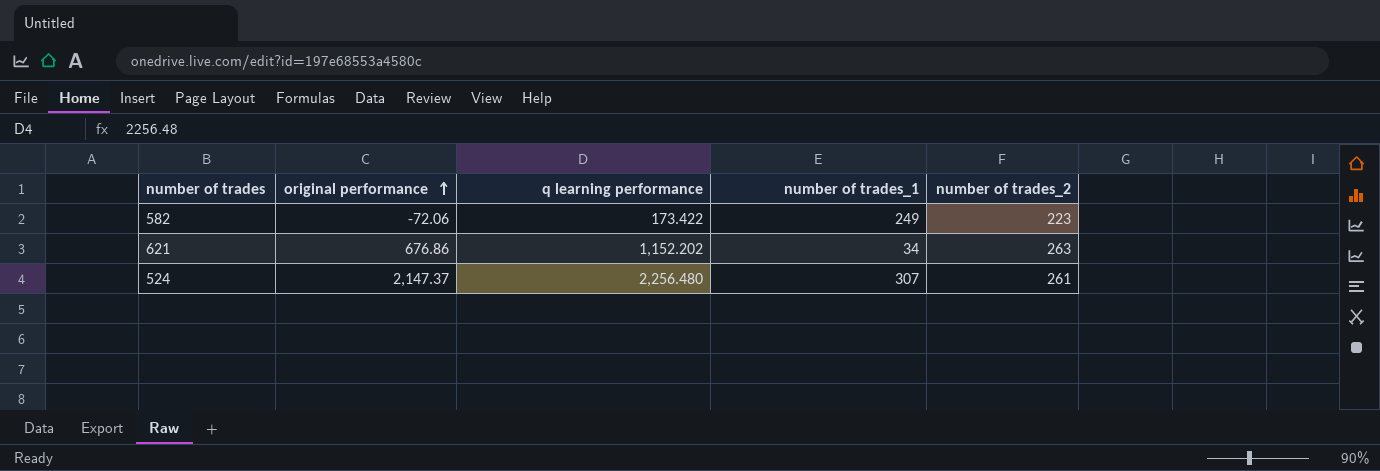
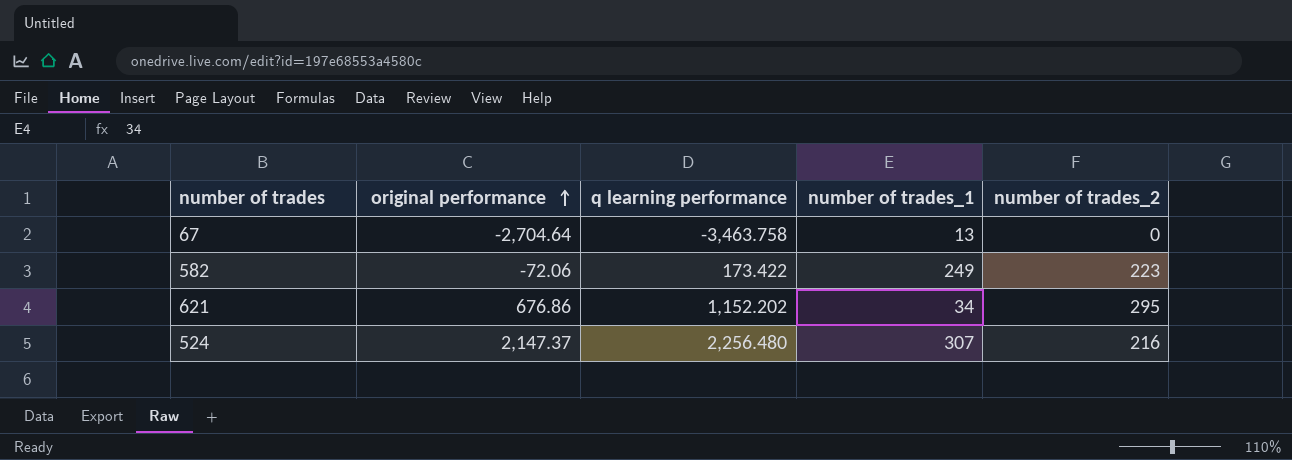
row 67: none -> -2,704.64 | -3,463.758 | 13 | 0
621 | number of trades_2: 263 -> 295
524 | number of trades_2: 261 -> 216

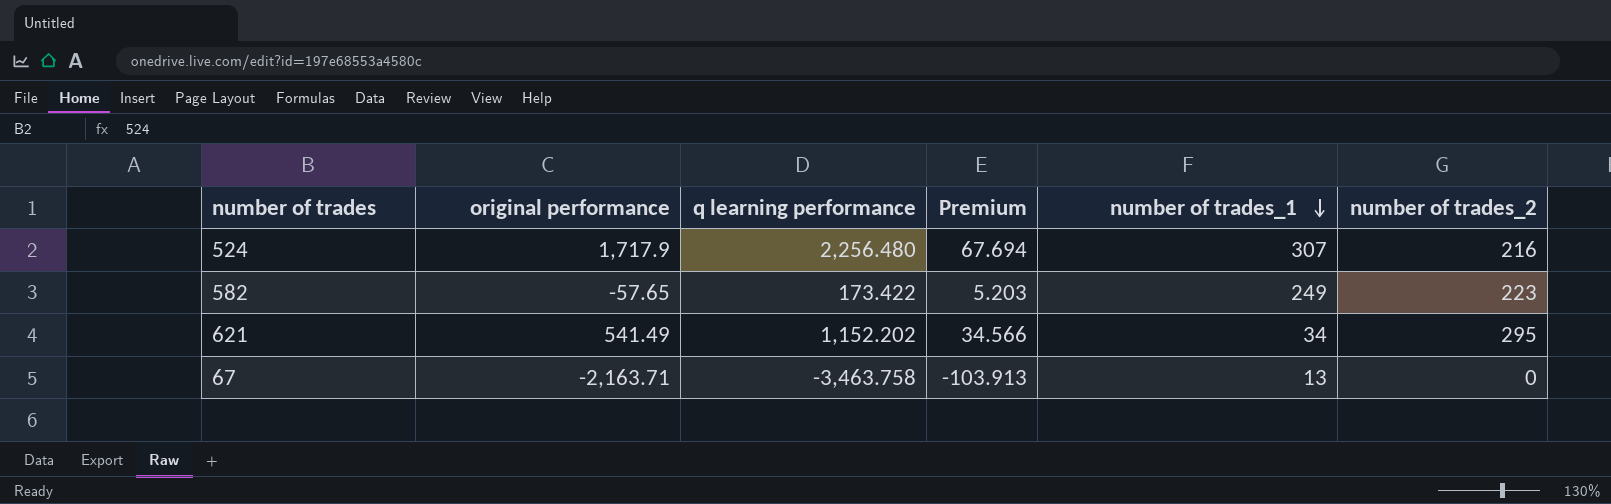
row order: original performance ascending -> number of trades_1 descending
column Premium | formula: none -> [q learning performance] * 0.03
524 | original performance: 2,147.37 -> 1,717.9
582 | original performance: -72.06 -> -57.65
621 | original performance: 676.86 -> 541.49
67 | original performance: -2,704.64 -> -2,163.71

